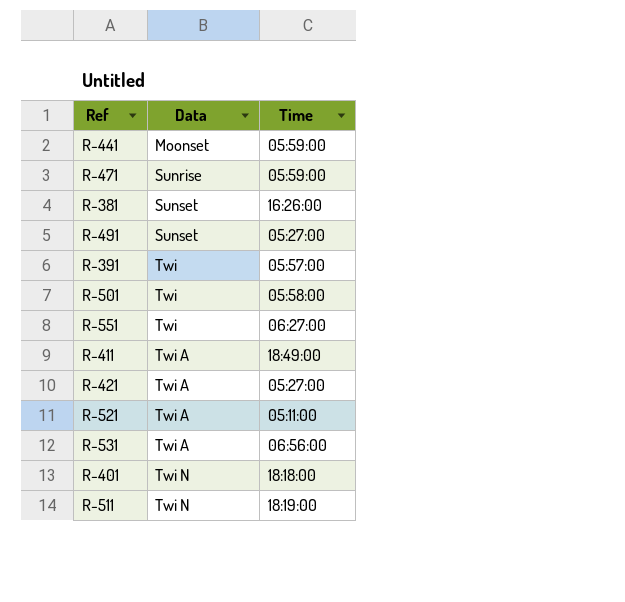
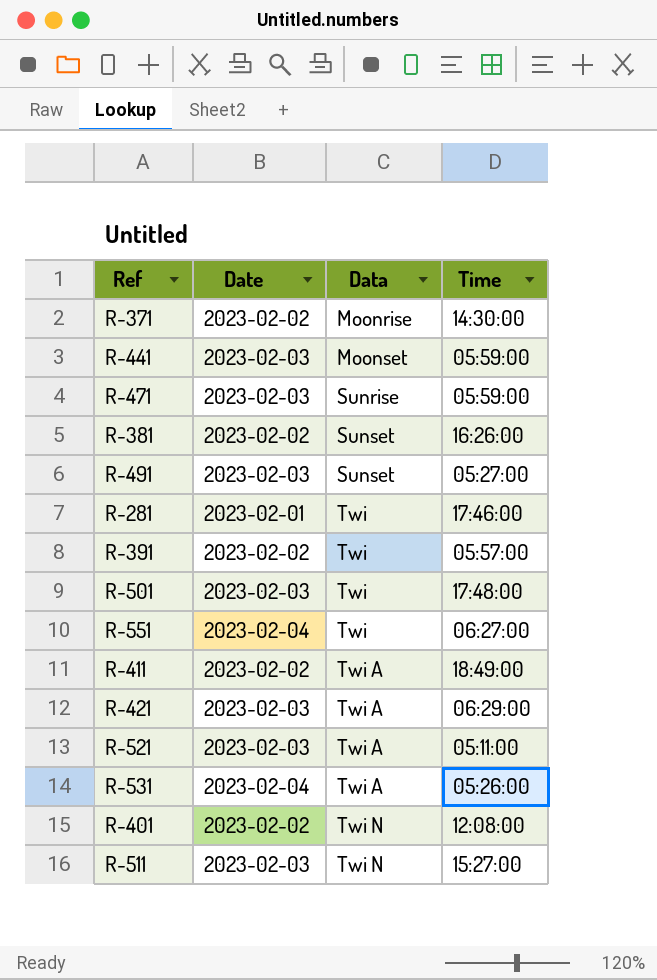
column Date | position: none -> 2
row R-371: none -> 2023-02-02 | Moonrise | 14:30:00
row R-281: none -> 2023-02-01 | Twi | 17:46:00
R-501 | Time: 05:58:00 -> 17:48:00
R-421 | Time: 05:27:00 -> 06:29:00
R-531 | Time: 06:56:00 -> 05:26:00
R-401 | Time: 18:18:00 -> 12:08:00
R-511 | Time: 18:19:00 -> 15:27:00

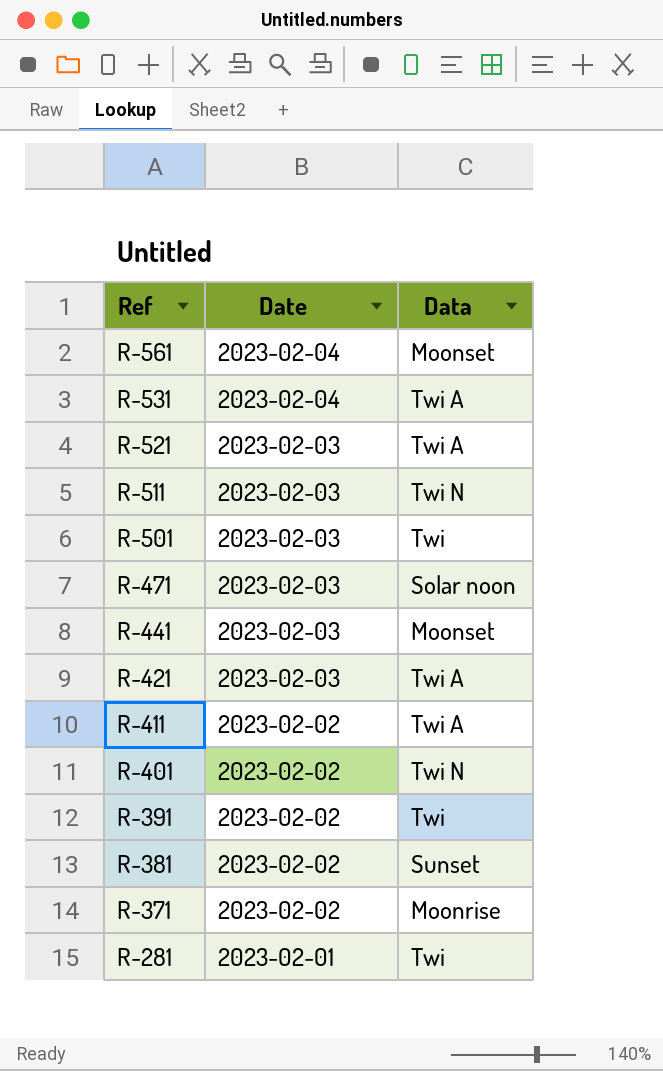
row order: Data ascending -> Ref descending
column Time | position: 4 -> none
row R-491: 2023-02-03 | Sunset | 05:27:00 -> none
row R-551: 2023-02-04 | Twi | 06:27:00 -> none
row R-561: none -> 2023-02-04 | Moonset
R-471 | Data: Sunrise -> Solar noon

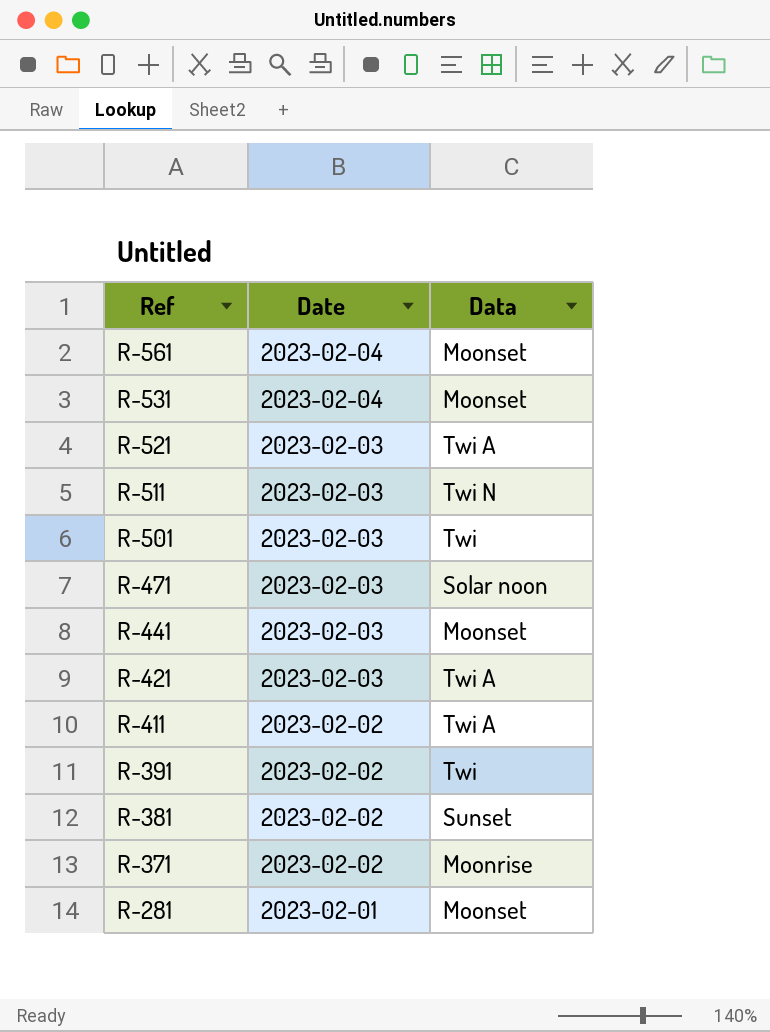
row R-401: 2023-02-02 | Twi N -> none
R-531 | Data: Twi A -> Moonset
R-281 | Data: Twi -> Moonset

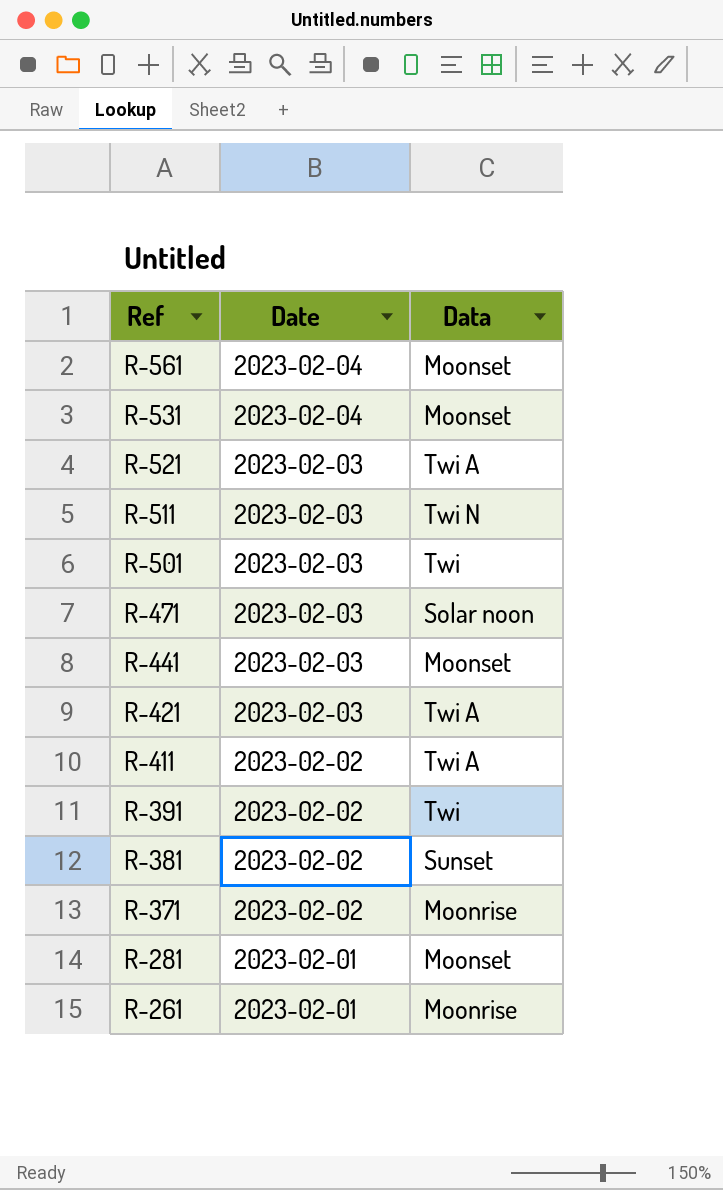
row R-261: none -> 2023-02-01 | Moonrise

